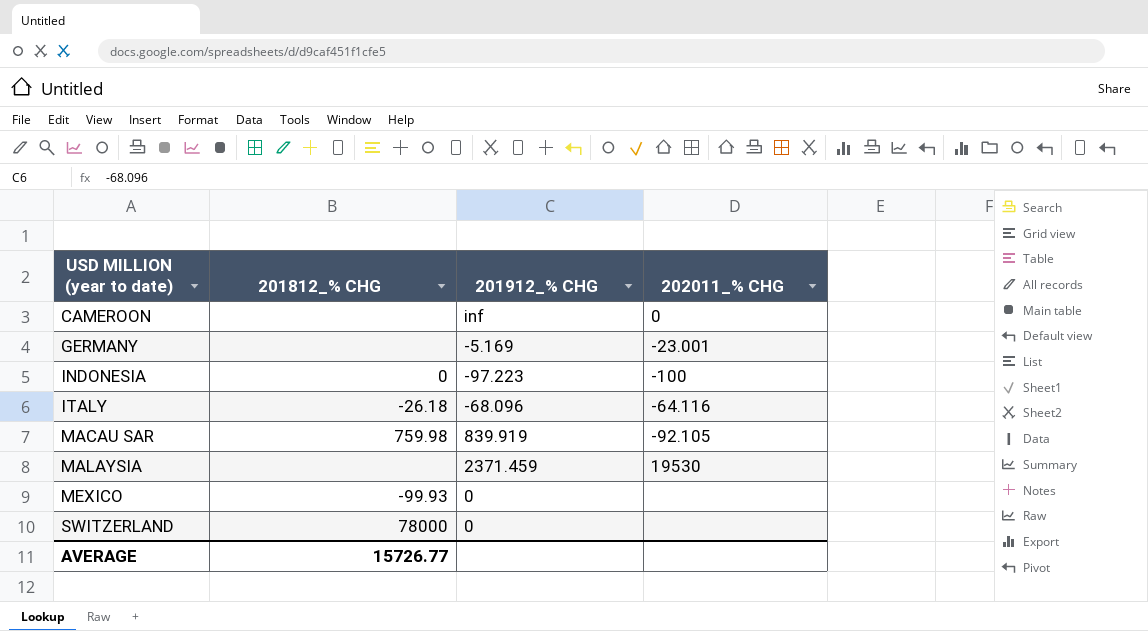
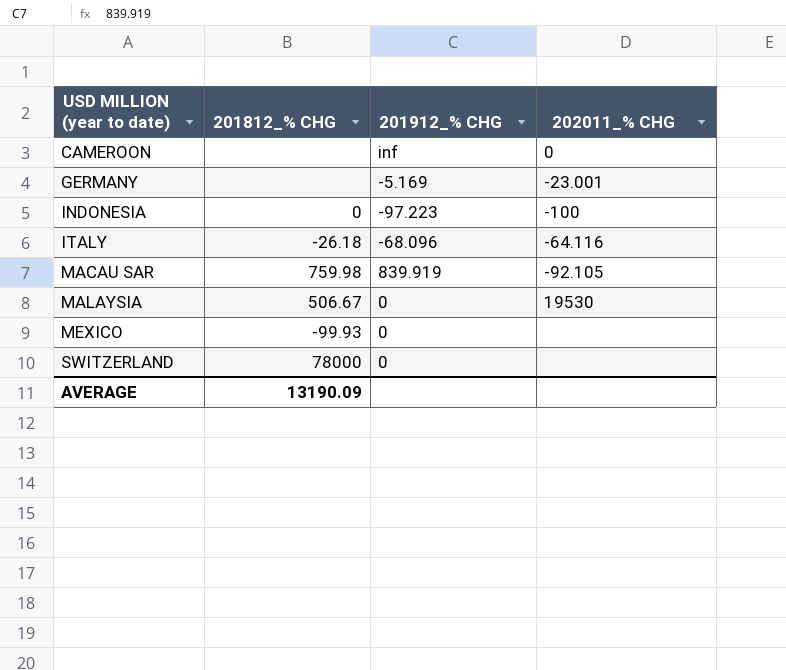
MALAYSIA | 201812_% CHG: none -> 506.67
MALAYSIA | 201912_% CHG: 2371.459 -> 0
AVERAGE | 201812_% CHG: 15726.77 -> 13190.09

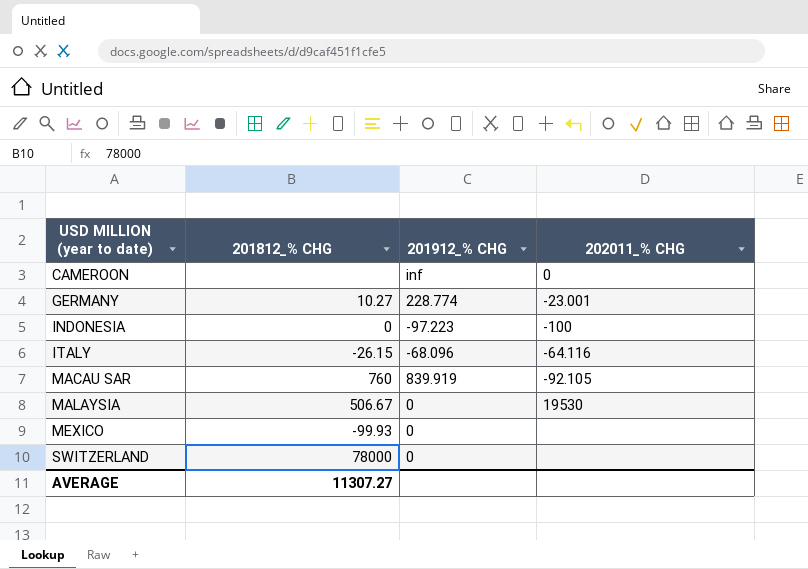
GERMANY | 201812_% CHG: none -> 10.27
GERMANY | 201912_% CHG: -5.169 -> 228.774
ITALY | 201812_% CHG: -26.18 -> -26.15
MACAU SAR | 201812_% CHG: 759.98 -> 760
AVERAGE | 201812_% CHG: 13190.09 -> 11307.27

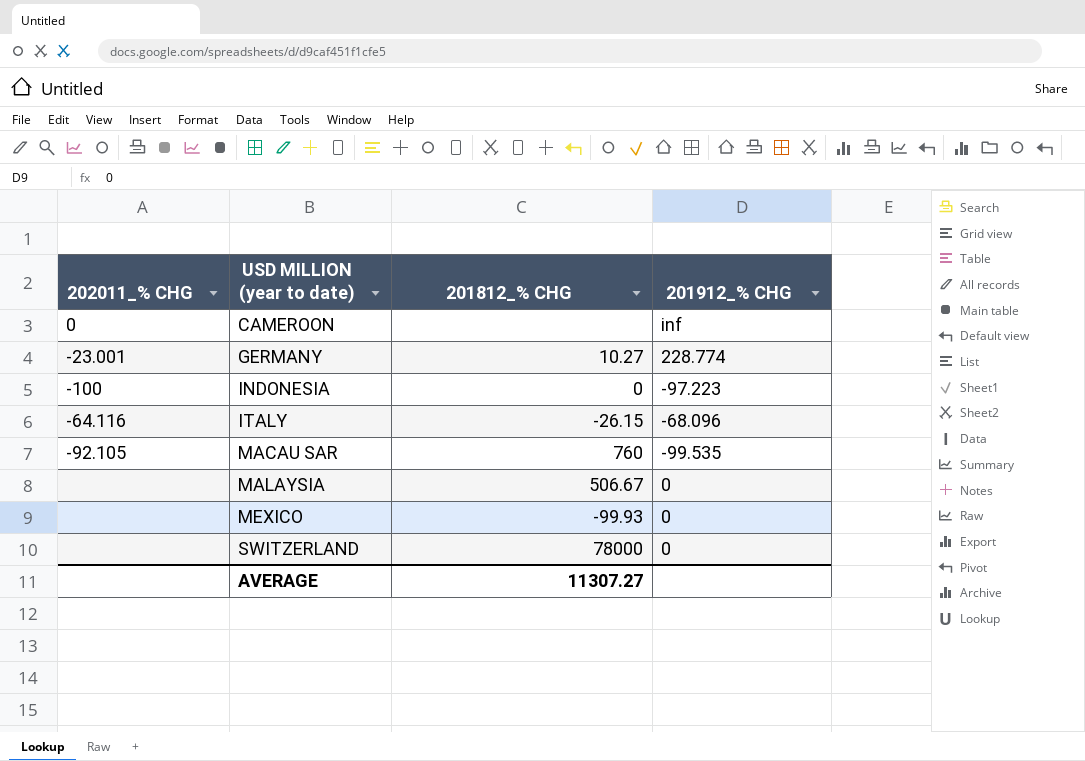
column 202011_% CHG | position: 4 -> 1
MACAU SAR | 201912_% CHG: 839.919 -> -99.535
MALAYSIA | 202011_% CHG: 19530 -> none

